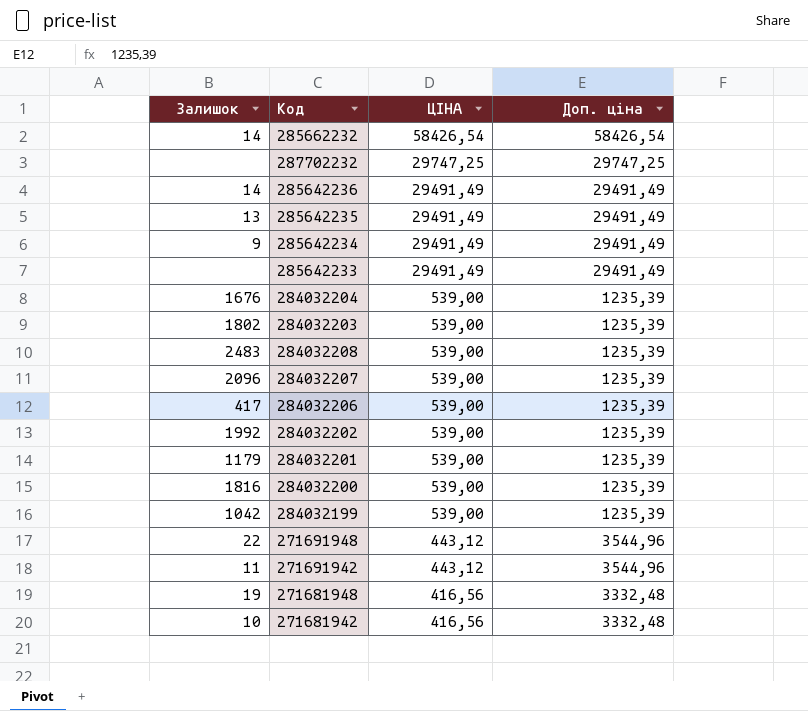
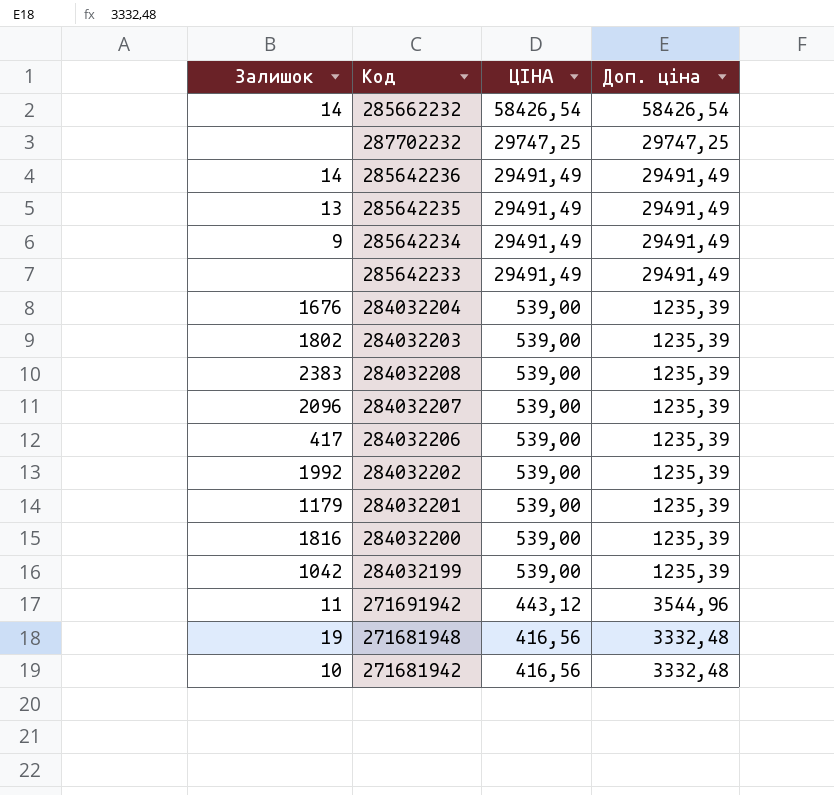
row 271691948: 22 | 443,12 | 3544,96 -> none
284032208 | Залишок: 2483 -> 2383

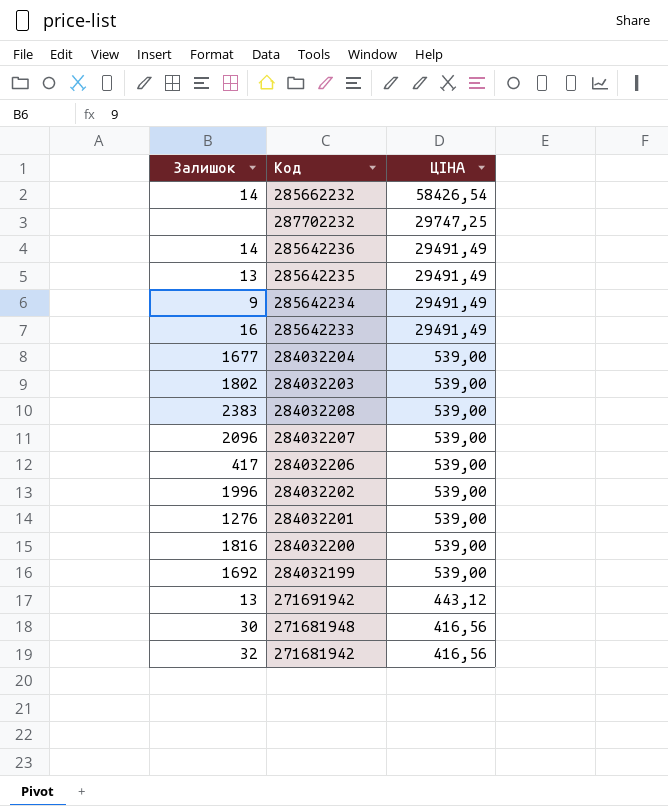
column Доп. ціна | position: 4 -> none
285642233 | Залишок: none -> 16
284032204 | Залишок: 1676 -> 1677
284032202 | Залишок: 1992 -> 1996
284032201 | Залишок: 1179 -> 1276
284032199 | Залишок: 1042 -> 1692
271691942 | Залишок: 11 -> 13
271681948 | Залишок: 19 -> 30
271681942 | Залишок: 10 -> 32

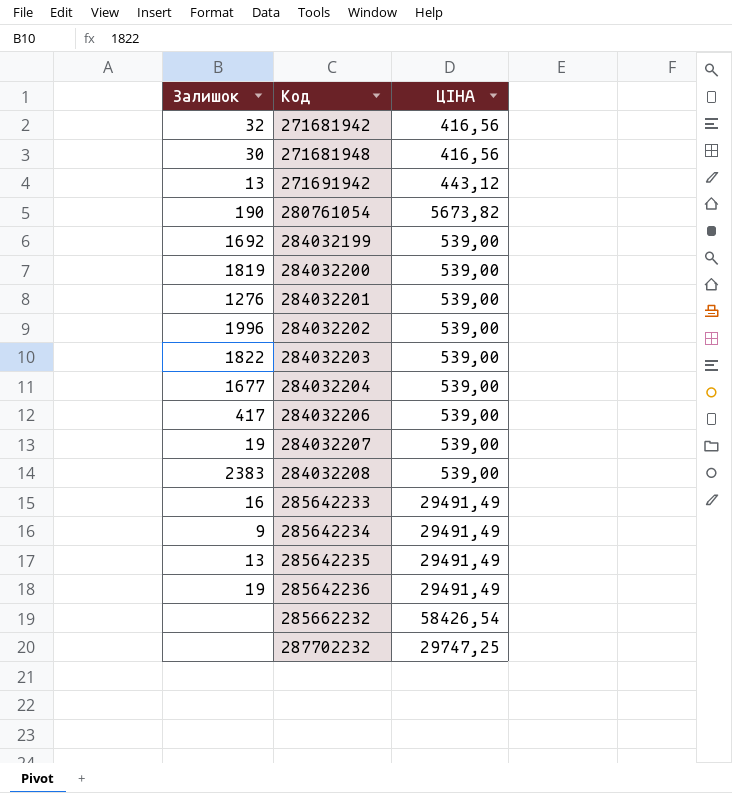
row order: ЦІНА descending -> Код ascending
row 280761054: none -> 190 | 5673,82
284032200 | Залишок: 1816 -> 1819
284032203 | Залишок: 1802 -> 1822
284032207 | Залишок: 2096 -> 19
285642236 | Залишок: 14 -> 19
285662232 | Залишок: 14 -> none

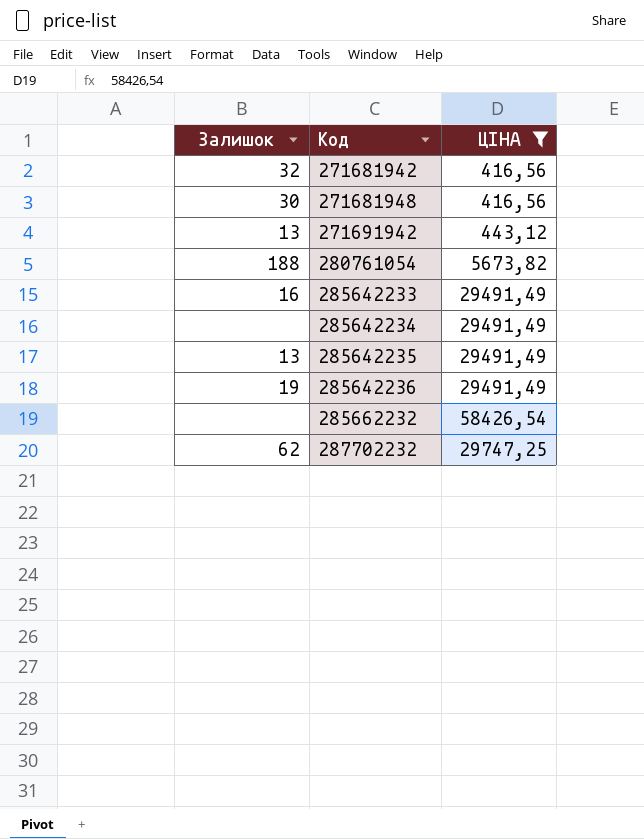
filter: none -> ЦІНА != 539,00
280761054 | Залишок: 190 -> 188
285642234 | Залишок: 9 -> none
287702232 | Залишок: none -> 62

